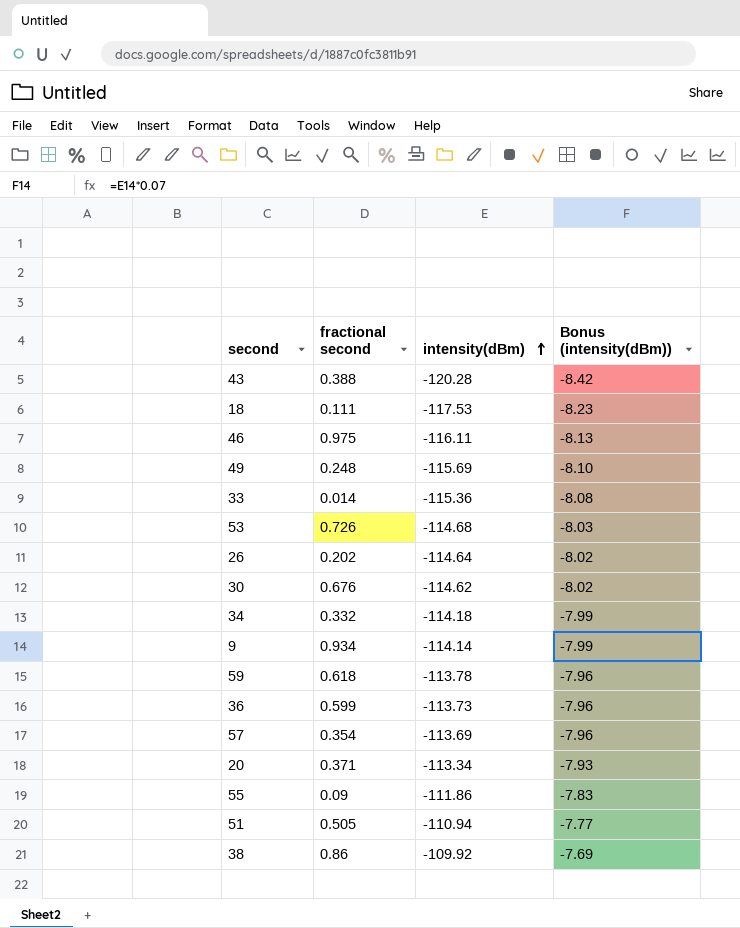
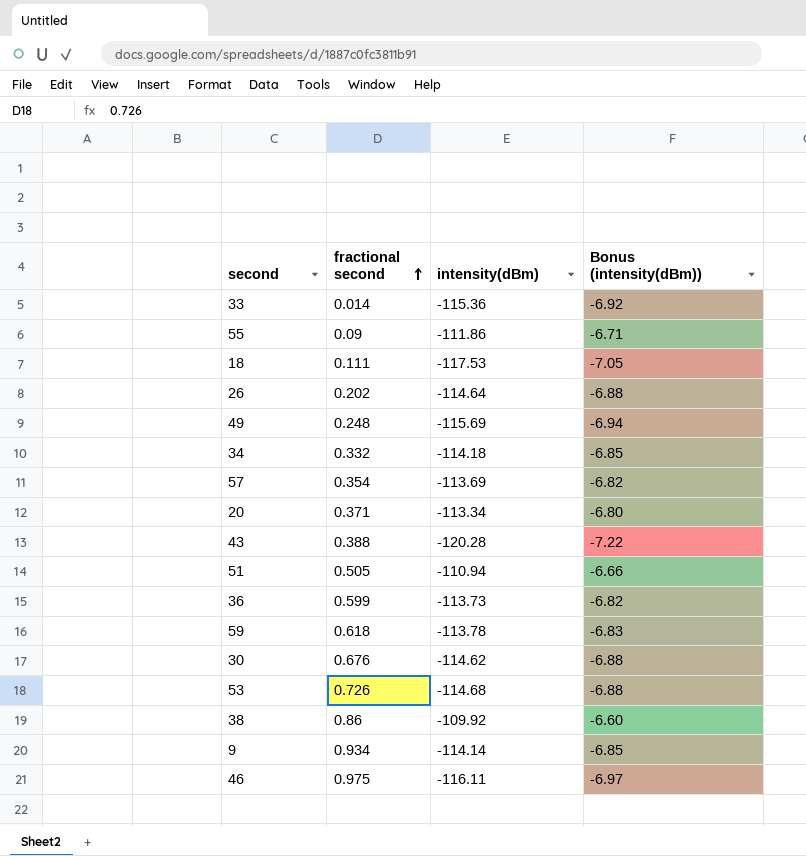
row order: intensity(dBm) ascending -> fractional second ascending
column Bonus (intensity(dBm)) | formula: [intensity(dBm)] * 0.07 -> [intensity(dBm)] * 0.06

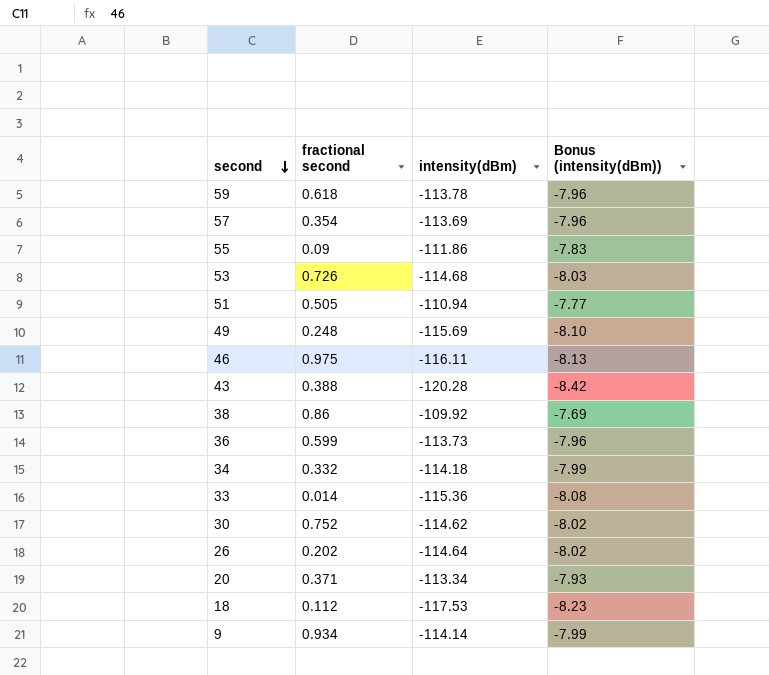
row order: fractional second ascending -> second descending
column Bonus (intensity(dBm)) | formula: [intensity(dBm)] * 0.06 -> [intensity(dBm)] * 0.07
30 | fractional second: 0.676 -> 0.752
18 | fractional second: 0.111 -> 0.112

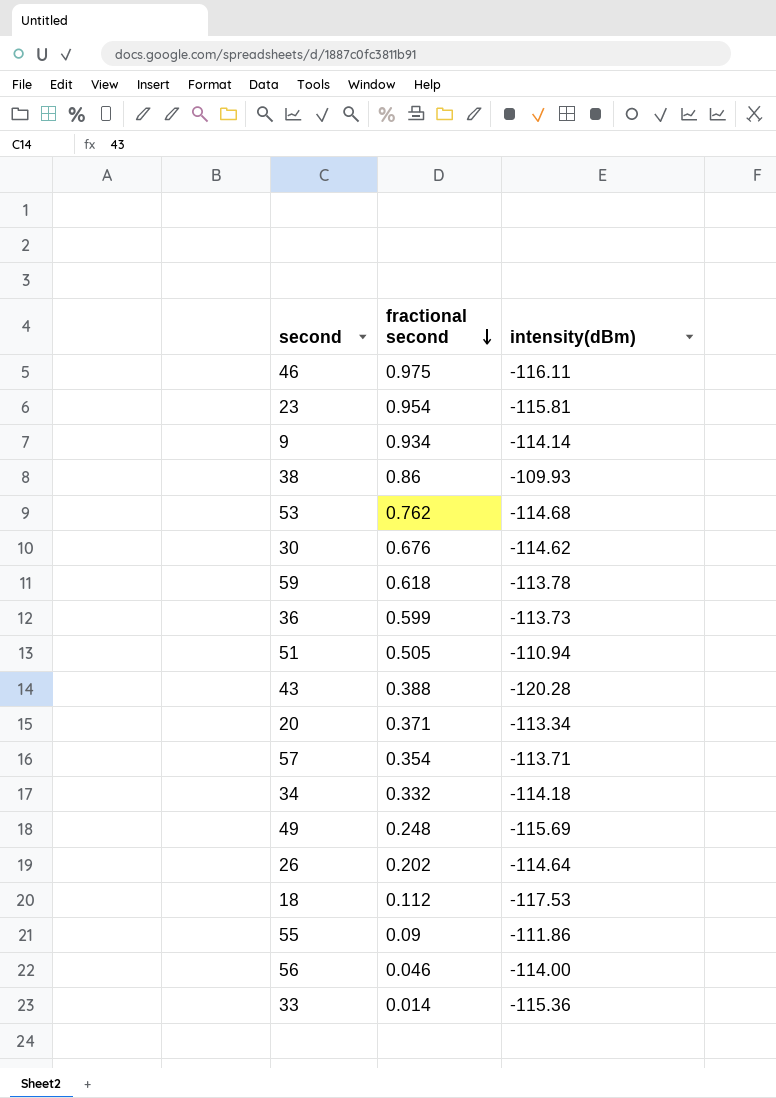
row order: second descending -> fractional second descending
column Bonus (intensity(dBm)) | formula: [intensity(dBm)] * 0.07 -> none
row 23: none -> 0.954 | -115.81
38 | intensity(dBm): -109.92 -> -109.93
53 | fractional second: 0.726 -> 0.762
30 | fractional second: 0.752 -> 0.676
57 | intensity(dBm): -113.69 -> -113.71
row 56: none -> 0.046 | -114.00

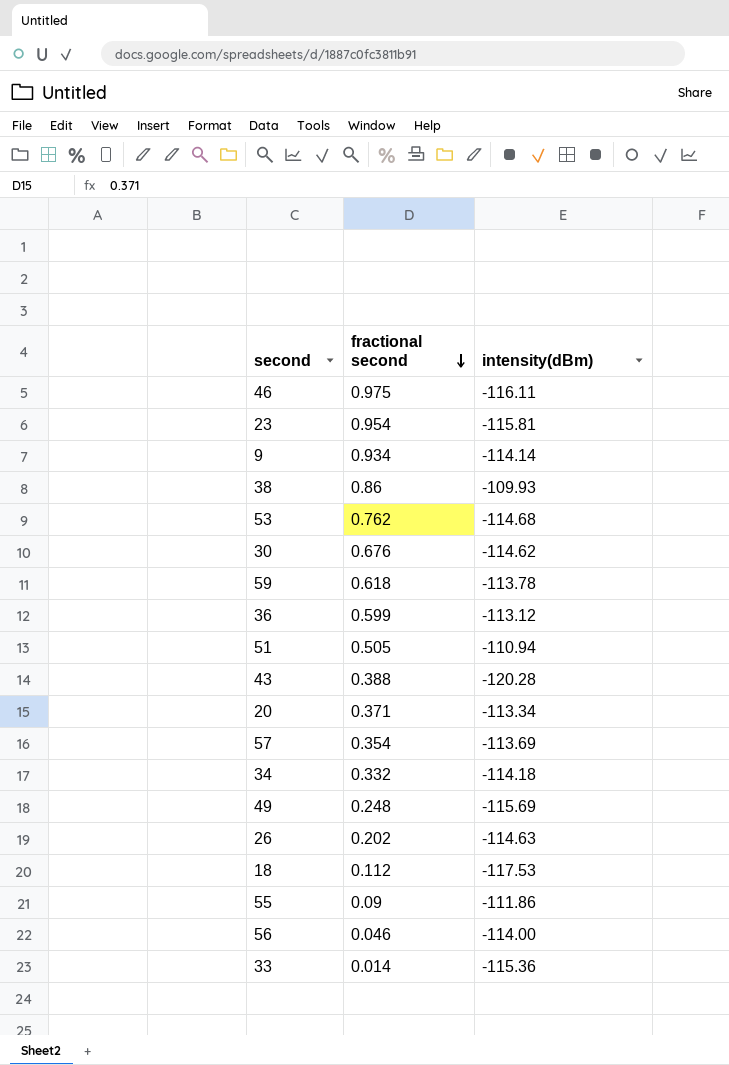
36 | intensity(dBm): -113.73 -> -113.12
57 | intensity(dBm): -113.71 -> -113.69
26 | intensity(dBm): -114.64 -> -114.63

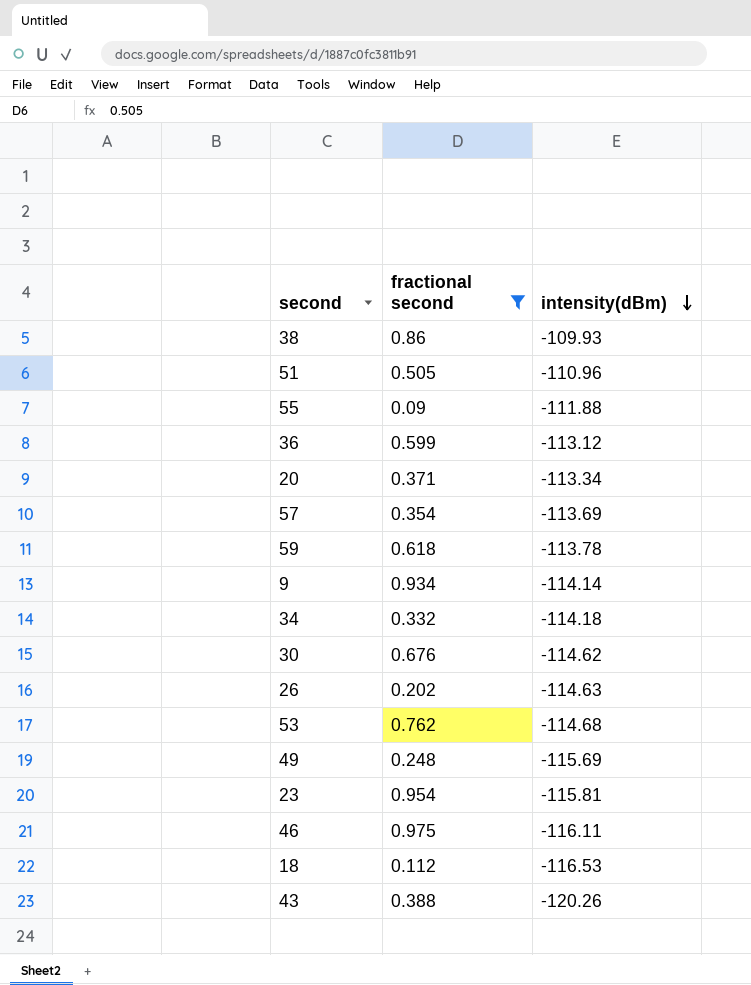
filter: none -> fractional second >= 0.09
row order: fractional second descending -> intensity(dBm) descending
51 | intensity(dBm): -110.94 -> -110.96
55 | intensity(dBm): -111.86 -> -111.88
18 | intensity(dBm): -117.53 -> -116.53
43 | intensity(dBm): -120.28 -> -120.26

